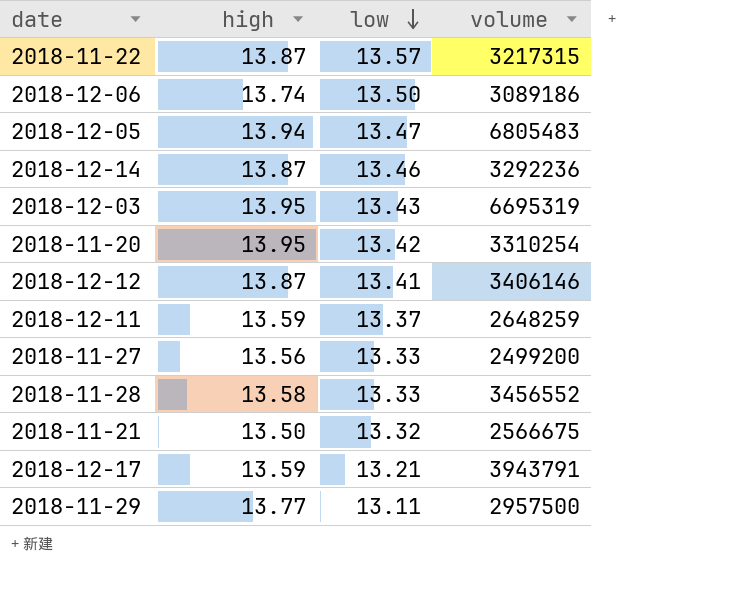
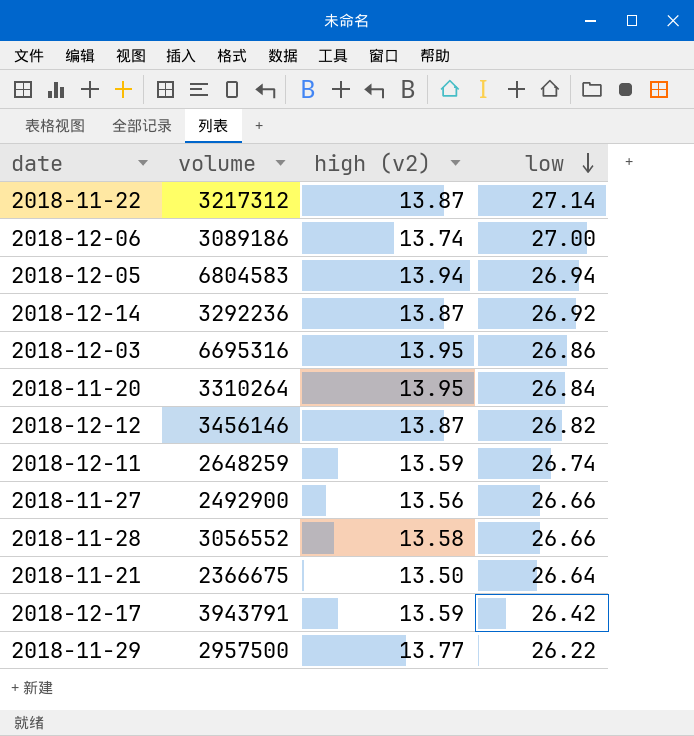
column volume | position: 4 -> 2
column name: high -> high (v2)
2018-11-22 | volume: 3217315 -> 3217312
2018-11-22 | low: 13.57 -> 27.14
2018-12-06 | low: 13.50 -> 27.00
2018-12-05 | volume: 6805483 -> 6804583
2018-12-05 | low: 13.47 -> 26.94
2018-12-14 | low: 13.46 -> 26.92
2018-12-03 | volume: 6695319 -> 6695316
2018-12-03 | low: 13.43 -> 26.86
2018-11-20 | volume: 3310254 -> 3310264
2018-11-20 | low: 13.42 -> 26.84
2018-12-12 | volume: 3406146 -> 3456146
2018-12-12 | low: 13.41 -> 26.82
2018-12-11 | low: 13.37 -> 26.74
2018-11-27 | volume: 2499200 -> 2492900
2018-11-27 | low: 13.33 -> 26.66
2018-11-28 | volume: 3456552 -> 3056552
2018-11-28 | low: 13.33 -> 26.66
2018-11-21 | volume: 2566675 -> 2366675
2018-11-21 | low: 13.32 -> 26.64
2018-12-17 | low: 13.21 -> 26.42
2018-11-29 | low: 13.11 -> 26.22

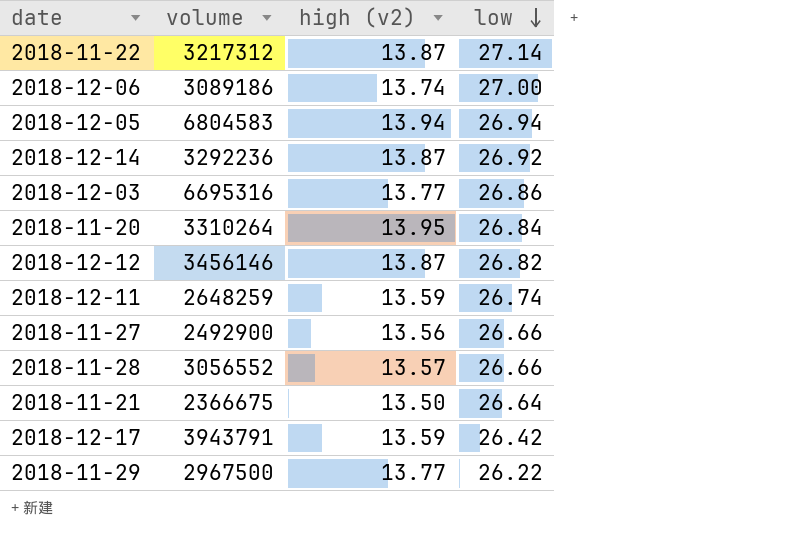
2018-12-03 | high (v2): 13.95 -> 13.77
2018-11-28 | high (v2): 13.58 -> 13.57
2018-11-29 | volume: 2957500 -> 2967500

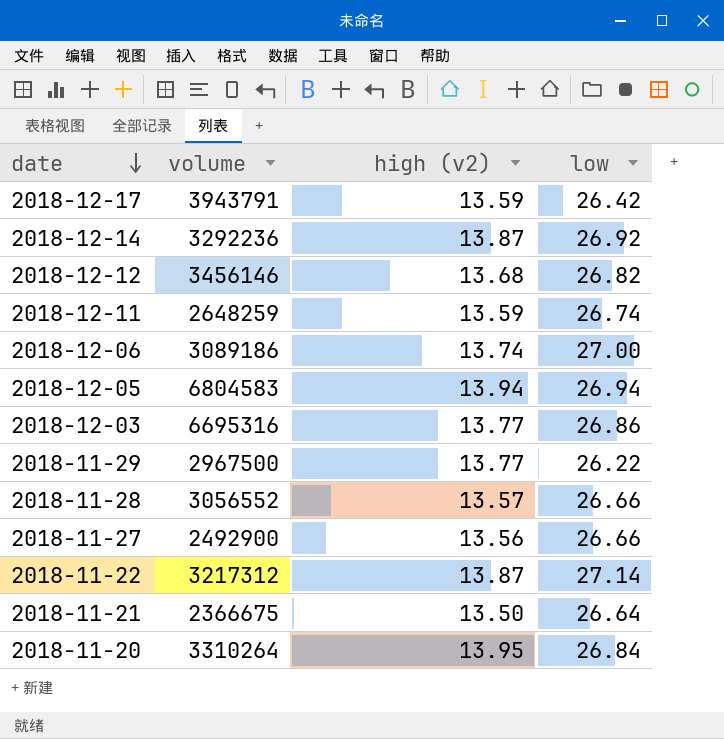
row order: low descending -> date descending
2018-12-12 | high (v2): 13.87 -> 13.68

